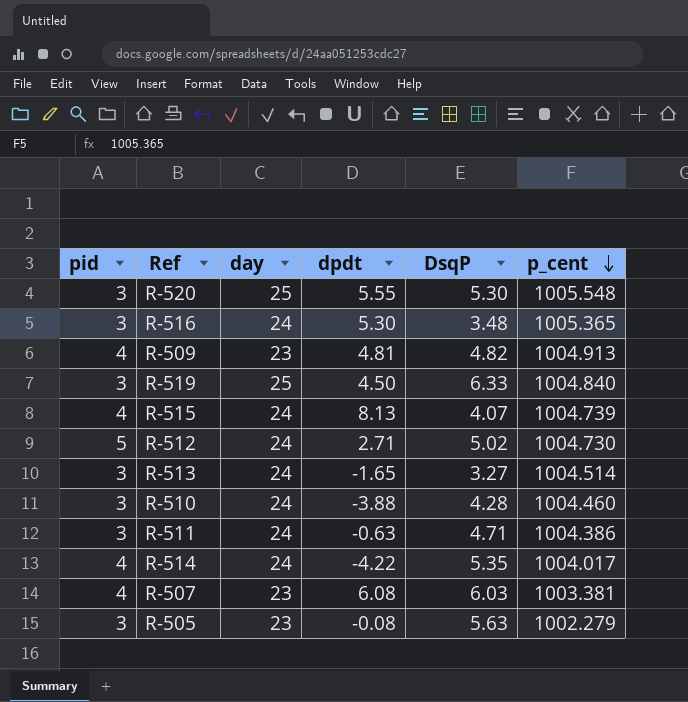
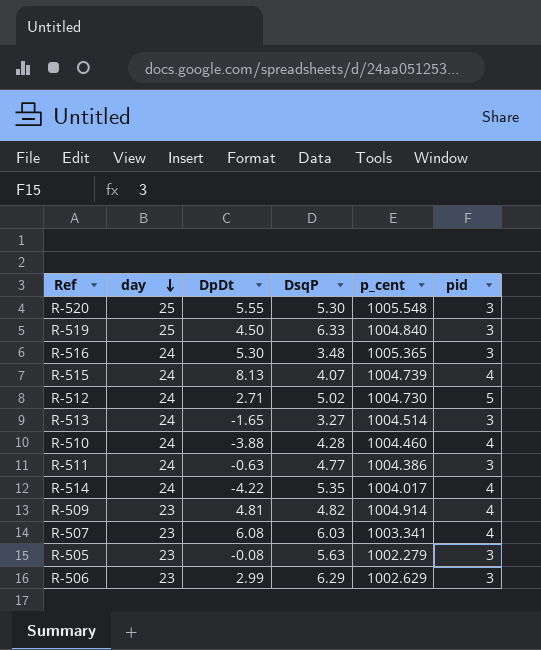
row order: p_cent descending -> day descending
column name: dpdt -> DpDt
column pid | position: 1 -> 6
R-510 | pid: 3 -> 4
R-511 | DsqP: 4.71 -> 4.77
R-509 | p_cent: 1004.913 -> 1004.914
R-507 | p_cent: 1003.381 -> 1003.341
row R-506: none -> 23 | 2.99 | 6.29 | 1002.629 | 3

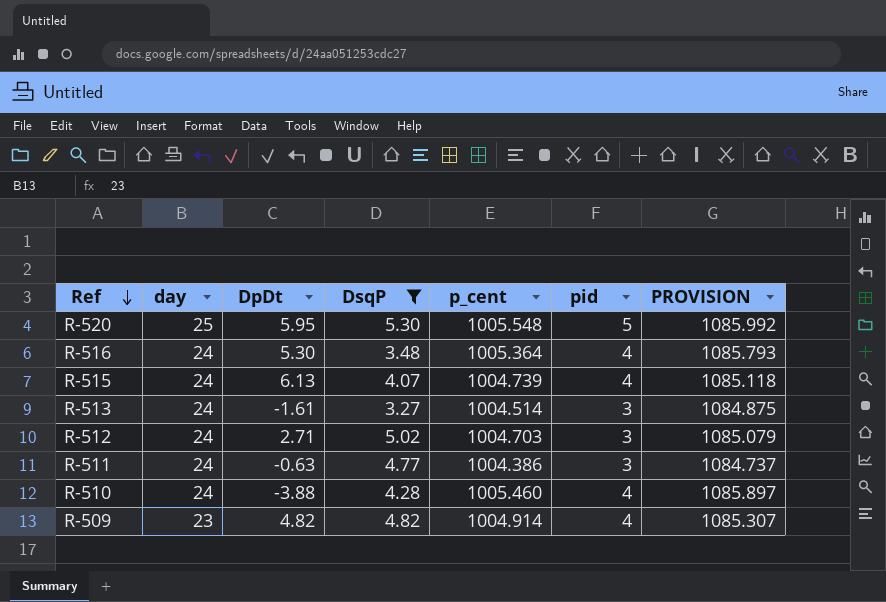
filter: none -> DsqP <= 5.30
row order: day descending -> Ref descending
column PROVISION | formula: none -> [p_cent] * 1.08
R-520 | DpDt: 5.55 -> 5.95
R-520 | pid: 3 -> 5
R-516 | p_cent: 1005.365 -> 1005.364
R-516 | pid: 3 -> 4
R-515 | DpDt: 8.13 -> 6.13
R-513 | DpDt: -1.65 -> -1.61
R-512 | p_cent: 1004.730 -> 1004.703
R-512 | pid: 5 -> 3
R-510 | p_cent: 1004.460 -> 1005.460
R-509 | DpDt: 4.81 -> 4.82

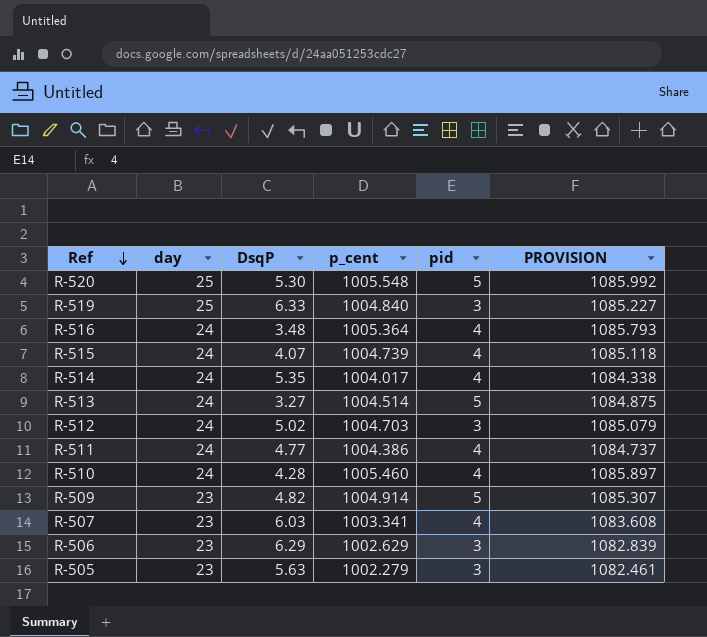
filter: DsqP <= 5.30 -> none
column DpDt | position: 3 -> none
R-513 | pid: 3 -> 5
R-511 | pid: 3 -> 4
R-509 | pid: 4 -> 5

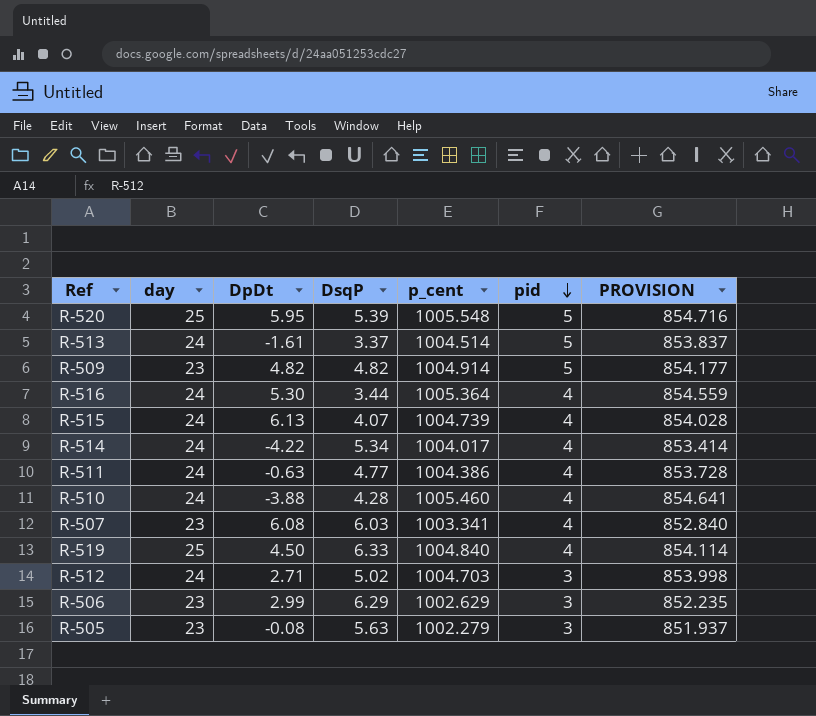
row order: Ref descending -> pid descending
column DpDt | position: none -> 3
column PROVISION | formula: [p_cent] * 1.08 -> [p_cent] * 0.85
R-520 | DsqP: 5.30 -> 5.39
R-513 | DsqP: 3.27 -> 3.37
R-516 | DsqP: 3.48 -> 3.44
R-514 | DsqP: 5.35 -> 5.34
R-519 | pid: 3 -> 4

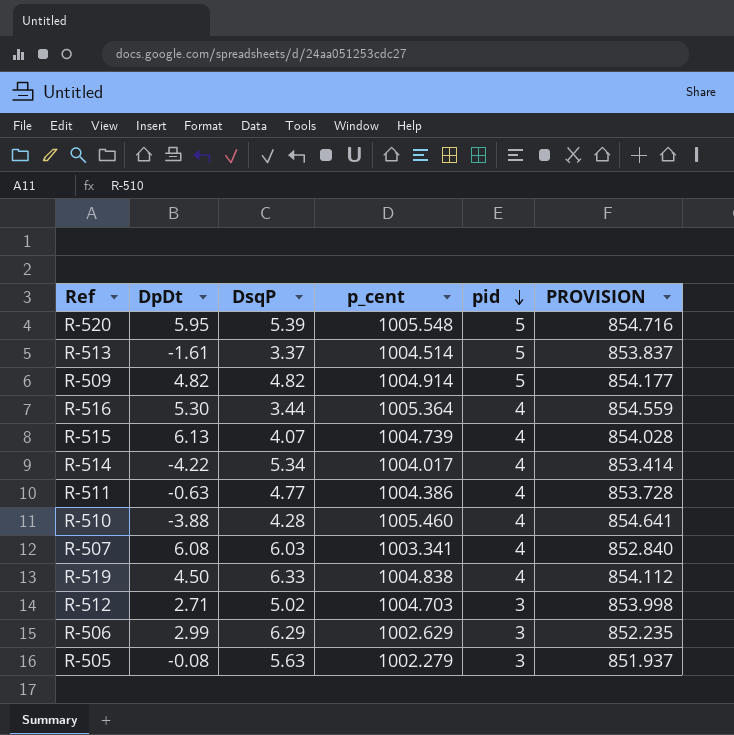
column day | position: 2 -> none
R-519 | p_cent: 1004.840 -> 1004.838
R-519 | PROVISION: 854.114 -> 854.112

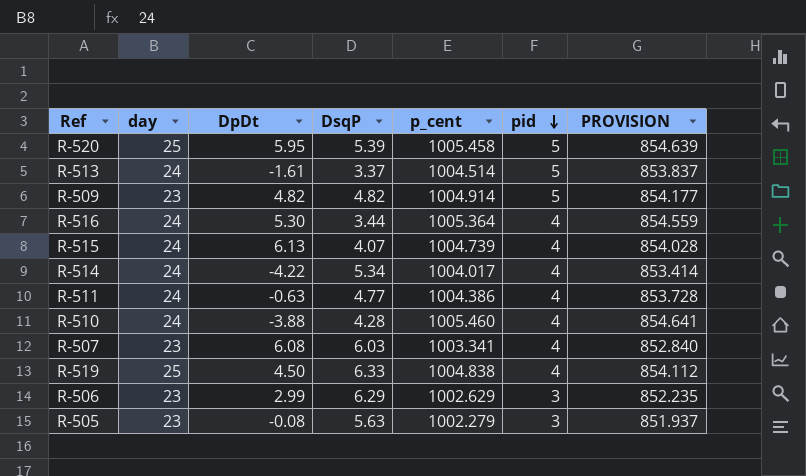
column day | position: none -> 2
row R-512: 2.71 | 5.02 | 1004.703 | 3 | 853.998 -> none
R-520 | p_cent: 1005.548 -> 1005.458
R-520 | PROVISION: 854.716 -> 854.639

